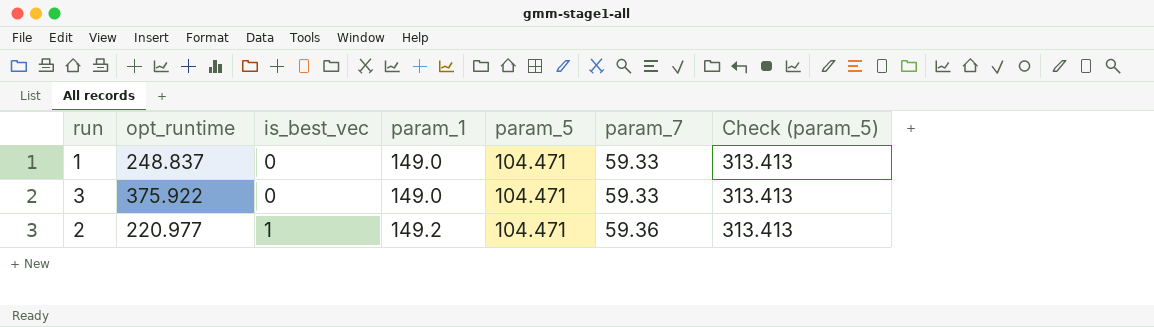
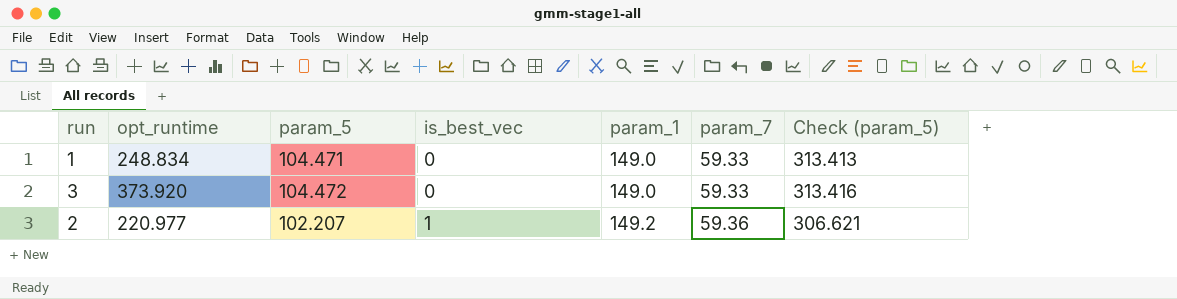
column param_5 | position: 5 -> 3
1 | opt_runtime: 248.837 -> 248.834
3 | opt_runtime: 375.922 -> 373.920
3 | param_5: 104.471 -> 104.472
3 | Check (param_5): 313.413 -> 313.416
2 | param_5: 104.471 -> 102.207
2 | Check (param_5): 313.413 -> 306.621

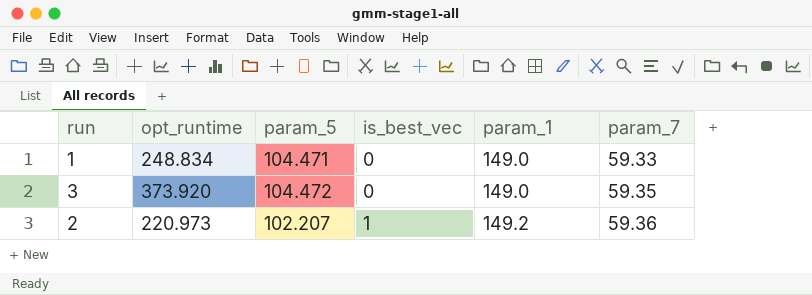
column Check (param_5) | formula: [param_5] * 3 -> none
3 | param_7: 59.33 -> 59.35
2 | opt_runtime: 220.977 -> 220.973

